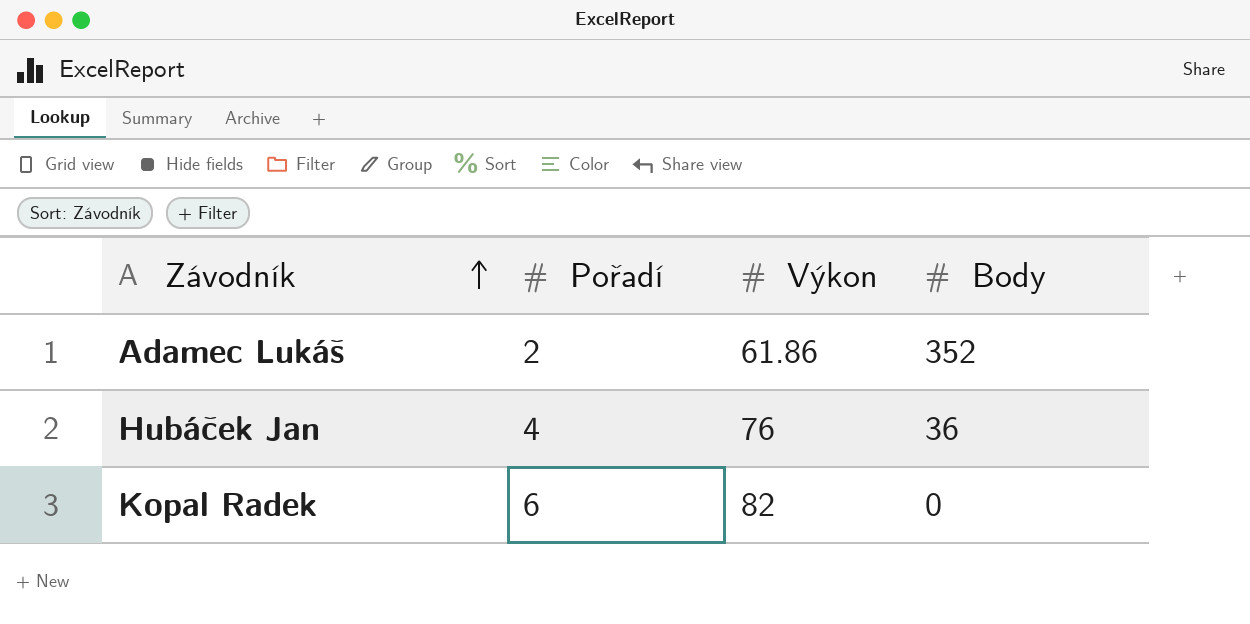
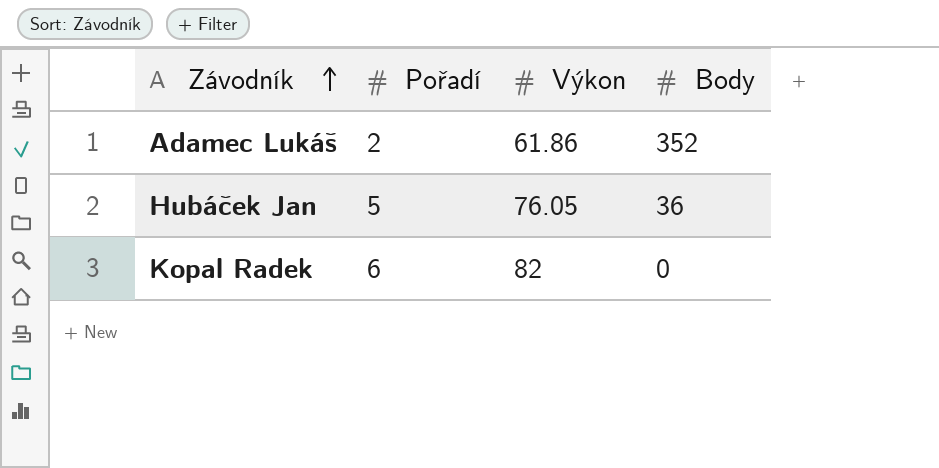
Hubáček Jan | Pořadí: 4 -> 5
Hubáček Jan | Výkon: 76 -> 76.05

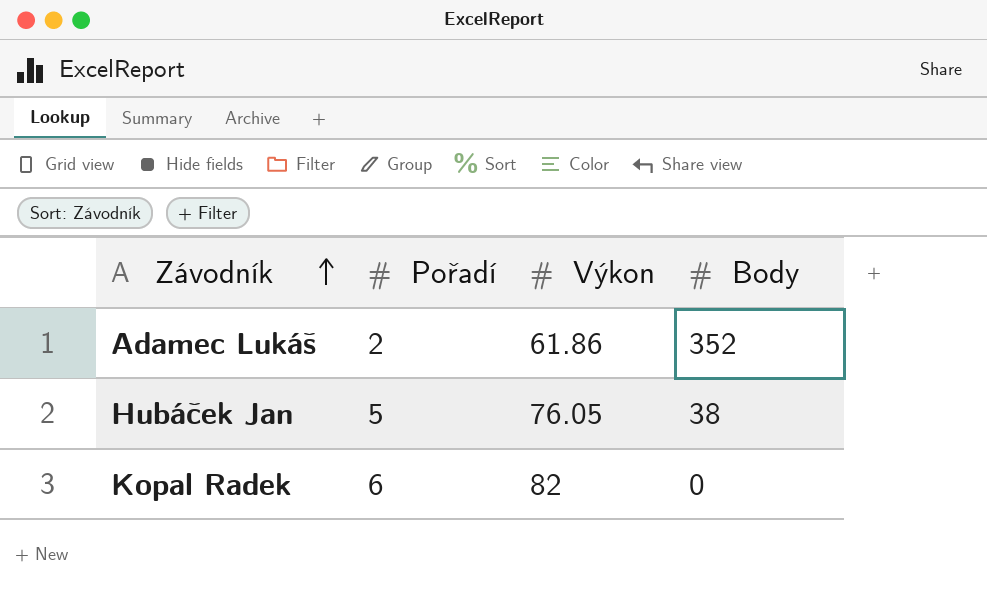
Hubáček Jan | Body: 36 -> 38

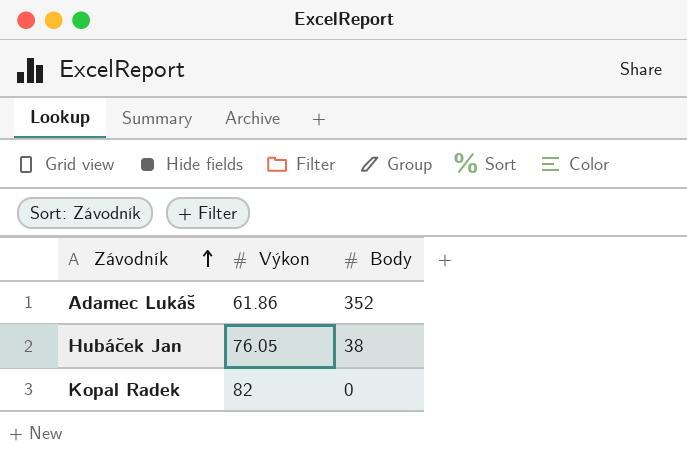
column Pořadí | position: 2 -> none

